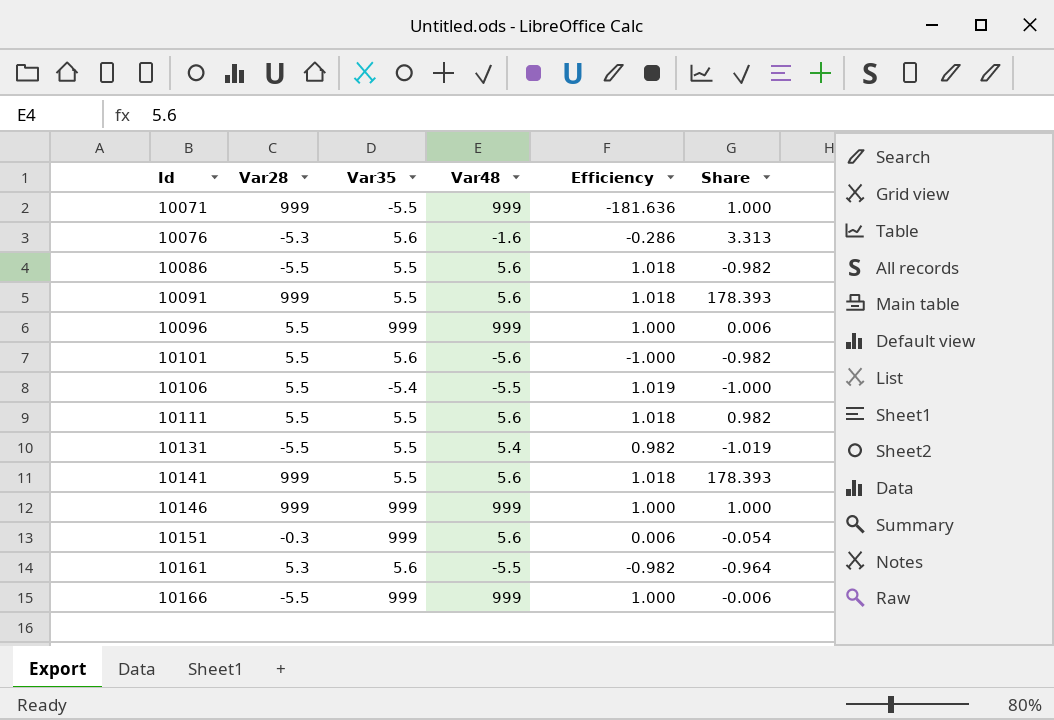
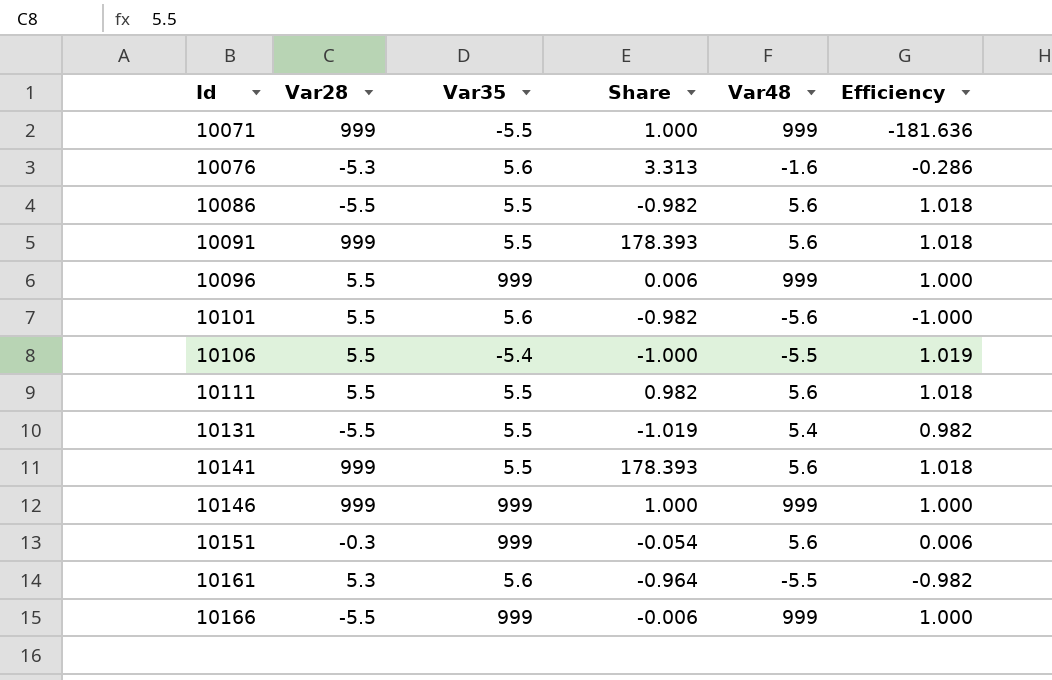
column Share | position: 6 -> 4

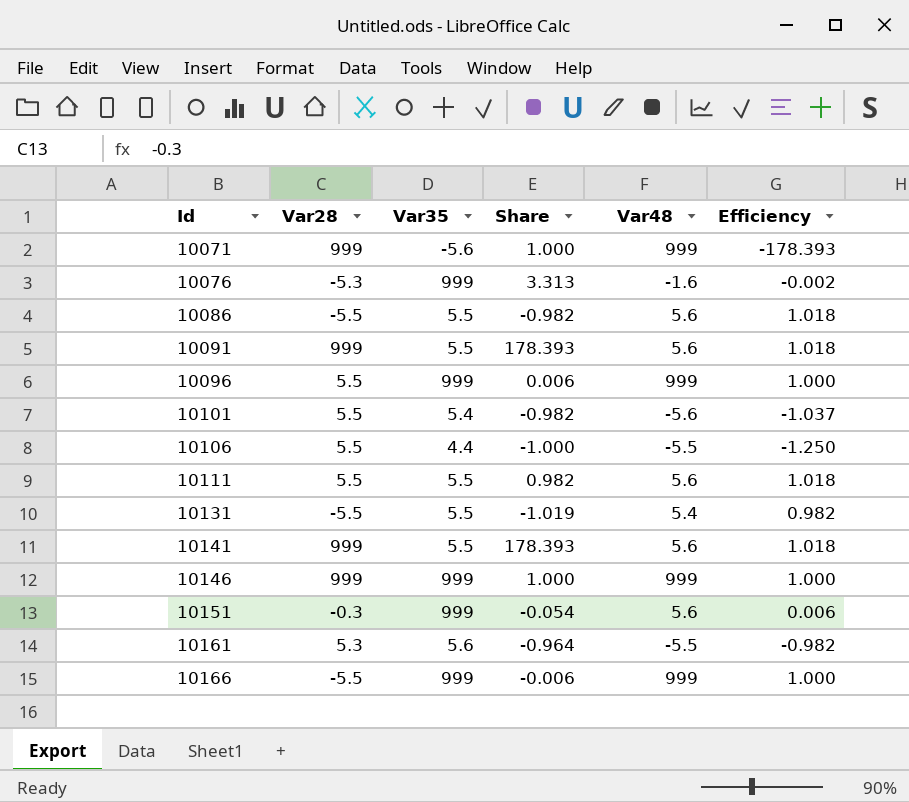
10071 | Var35: -5.5 -> -5.6
10071 | Efficiency: -181.636 -> -178.393
10076 | Var35: 5.6 -> 999
10076 | Efficiency: -0.286 -> -0.002
10101 | Var35: 5.6 -> 5.4
10101 | Efficiency: -1.000 -> -1.037
10106 | Var35: -5.4 -> 4.4
10106 | Efficiency: 1.019 -> -1.250

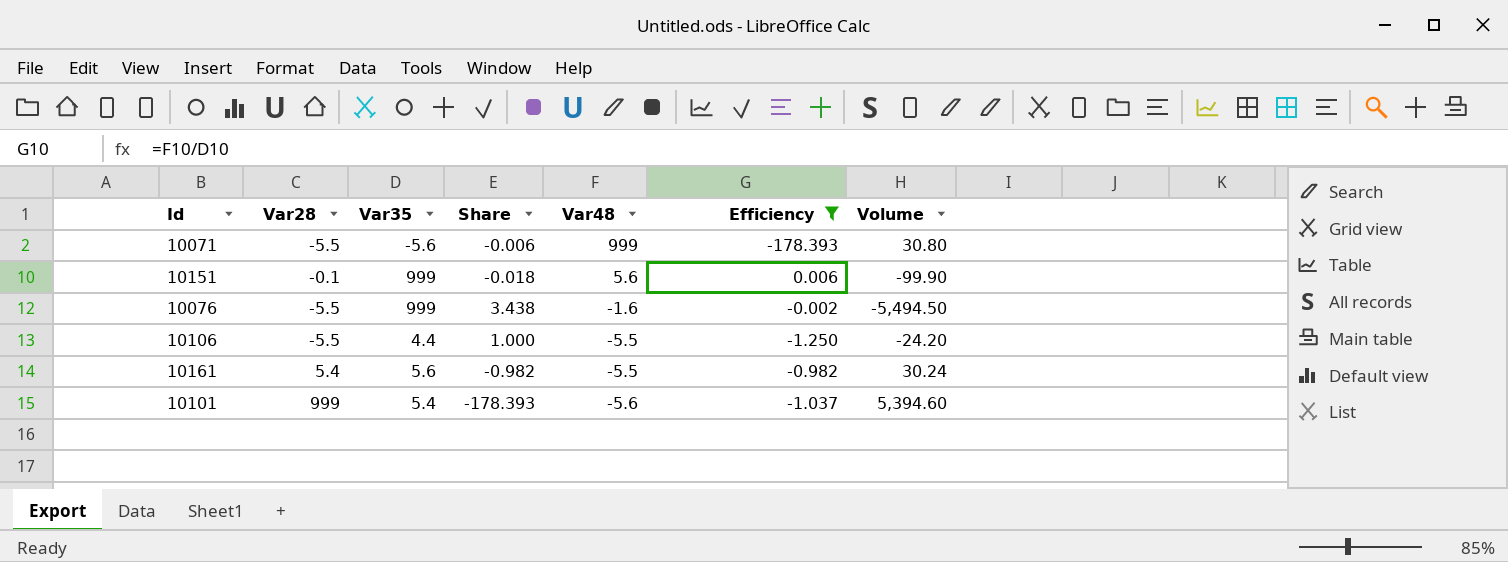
filter: none -> Efficiency <= 0.006
row order: Id ascending -> Var48 descending
column Volume | formula: none -> [Var28] * [Var35]
10071 | Var28: 999 -> -5.5
10071 | Share: 1.000 -> -0.006
10151 | Var28: -0.3 -> -0.1
10151 | Share: -0.054 -> -0.018
10076 | Var28: -5.3 -> -5.5
10076 | Share: 3.313 -> 3.438
10106 | Var28: 5.5 -> -5.5
10106 | Share: -1.000 -> 1.000
10161 | Var28: 5.3 -> 5.4
10161 | Share: -0.964 -> -0.982
10101 | Var28: 5.5 -> 999
10101 | Share: -0.982 -> -178.393

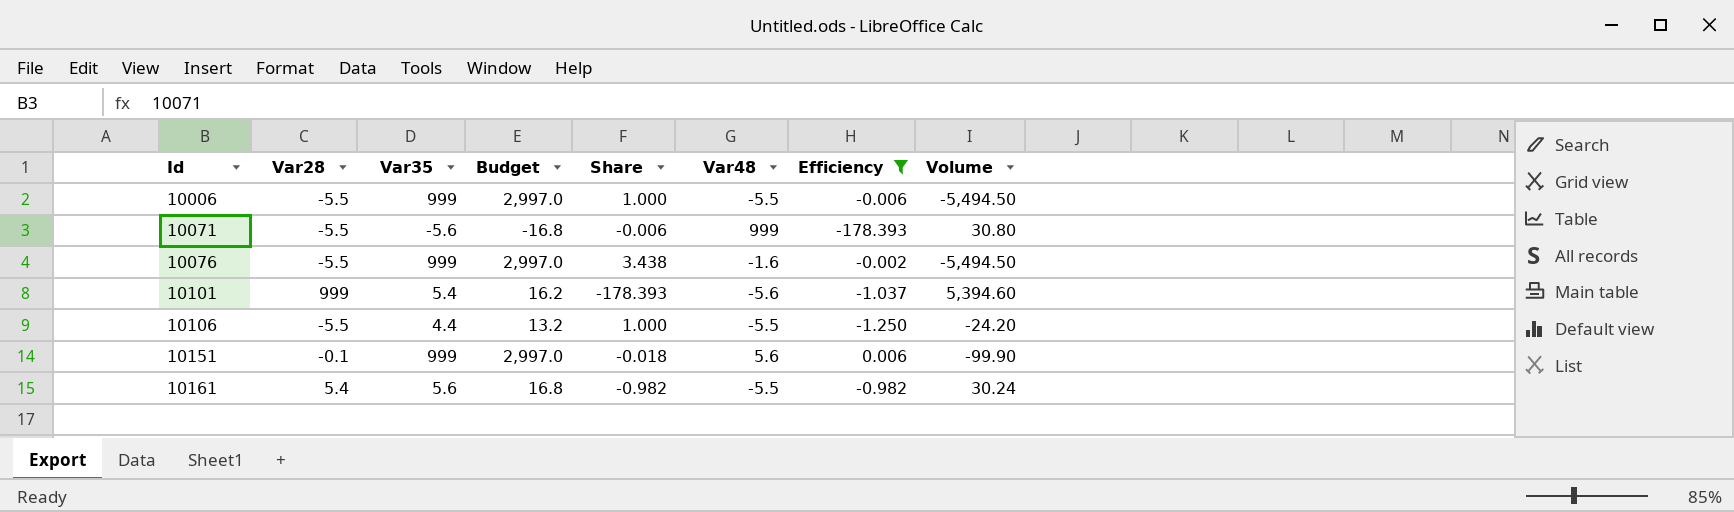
row order: Var48 descending -> Id ascending
column Budget | formula: none -> [Var35] * 3
row 10006: none -> -5.5 | 999 | 2,997.0 | 1.000 | -5.5 | -0.006 | -5,494.50

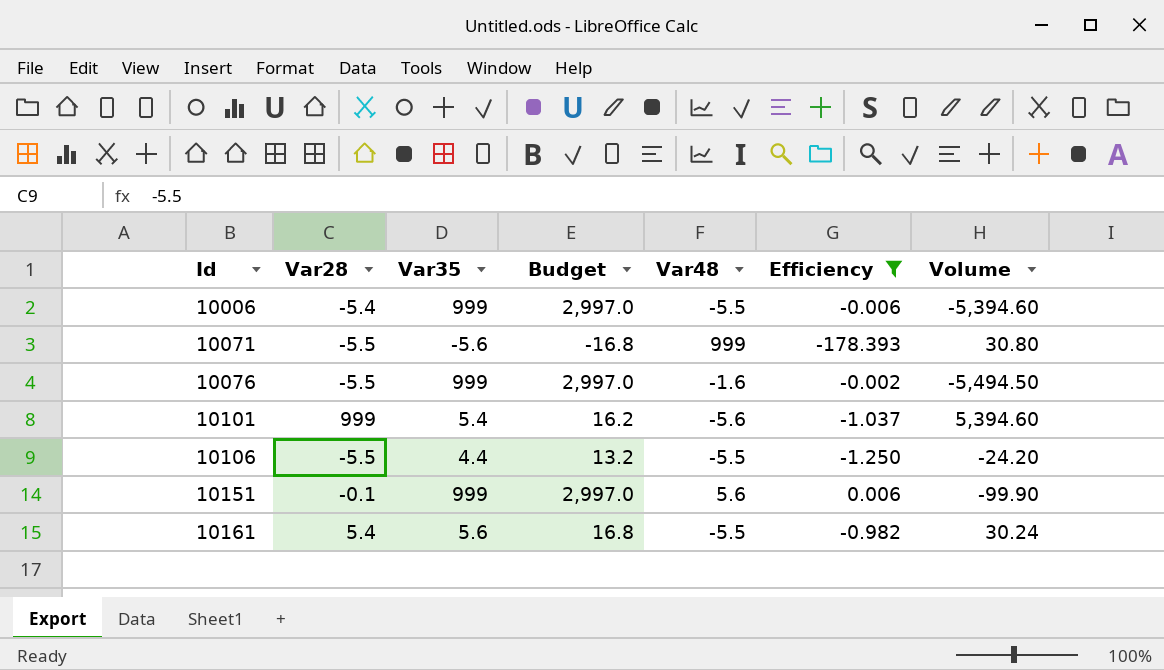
column Share | formula: [Var28] / [Var48] -> none
10006 | Var28: -5.5 -> -5.4
10006 | Volume: -5,494.50 -> -5,394.60

